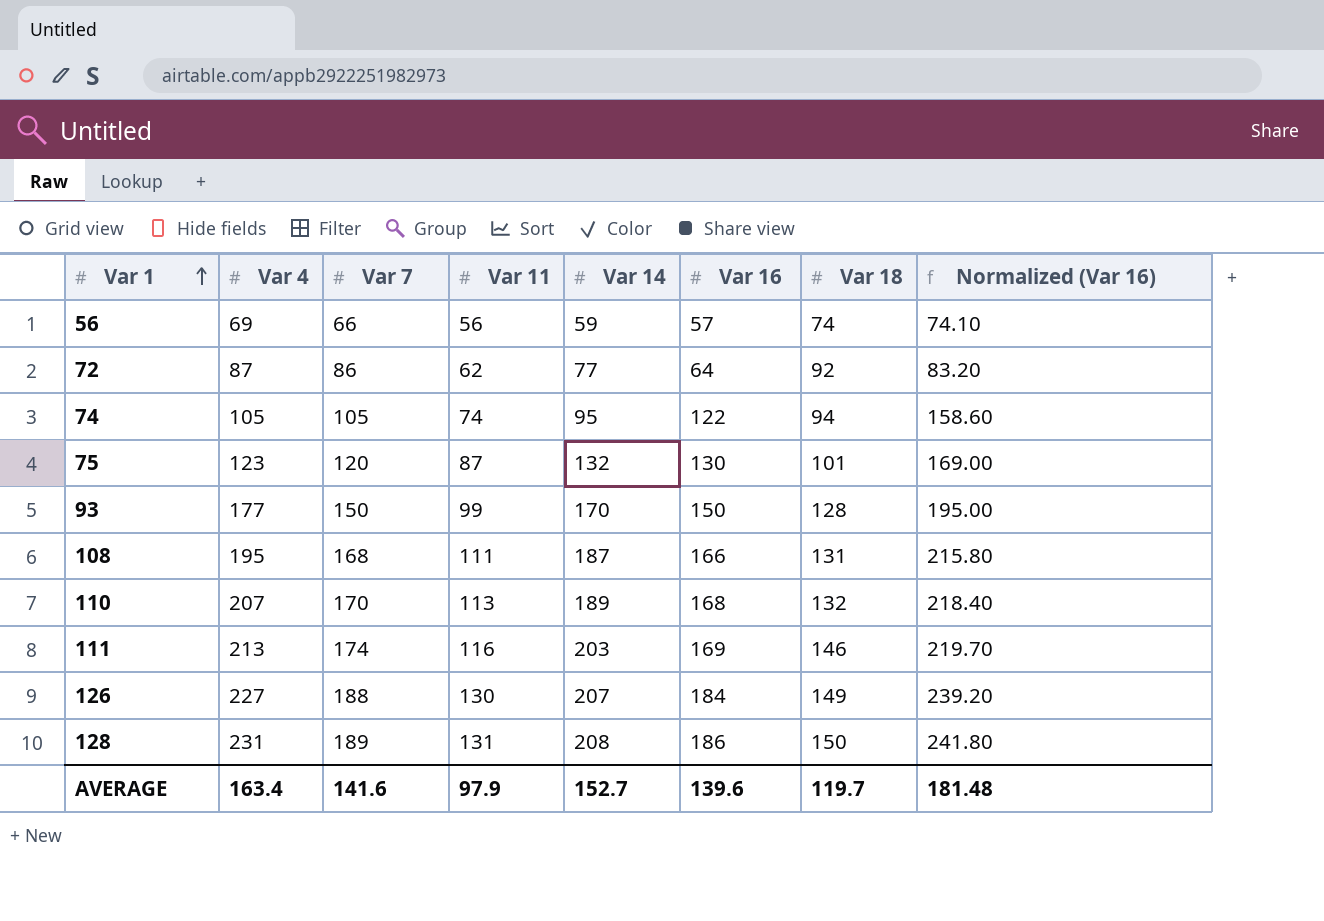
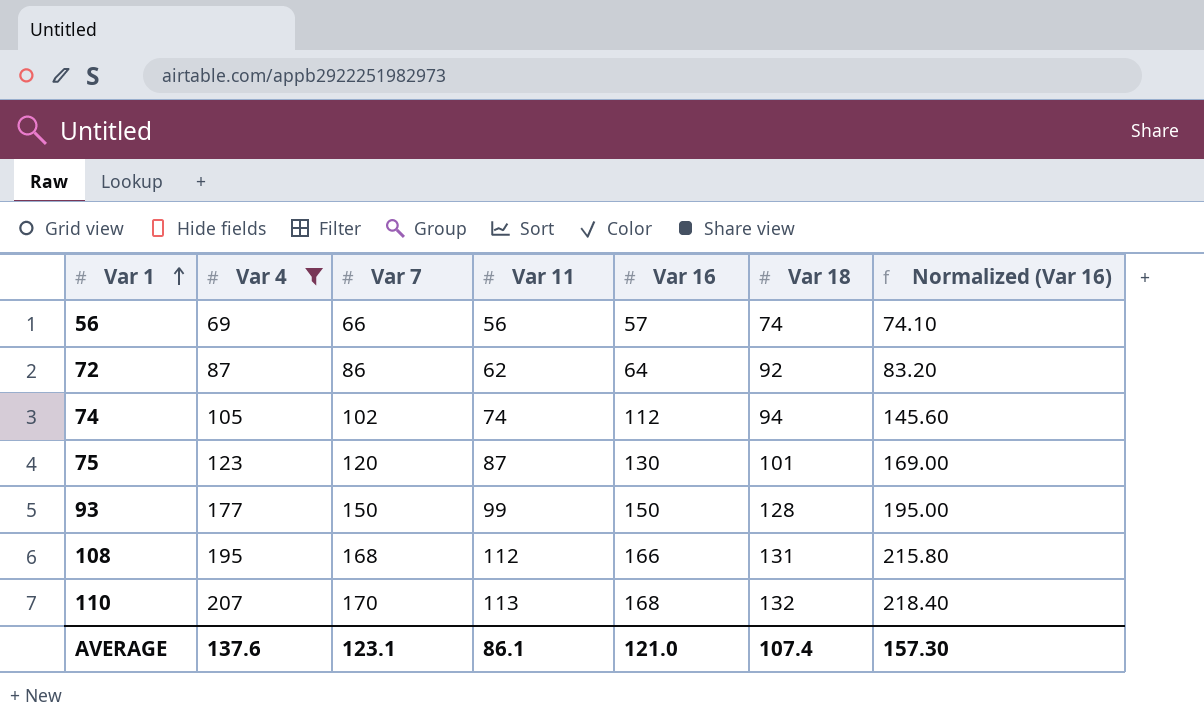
filter: none -> Var 4 <= 207
column Var 14 | position: 5 -> none
74 | Var 7: 105 -> 102
74 | Var 16: 122 -> 112
74 | Normalized (Var 16): 158.60 -> 145.60
108 | Var 11: 111 -> 112
AVERAGE | Var 4: 163.4 -> 137.6
AVERAGE | Var 7: 141.6 -> 123.1
AVERAGE | Var 11: 97.9 -> 86.1
AVERAGE | Var 16: 139.6 -> 121.0
AVERAGE | Var 18: 119.7 -> 107.4
AVERAGE | Normalized (Var 16): 181.48 -> 157.30

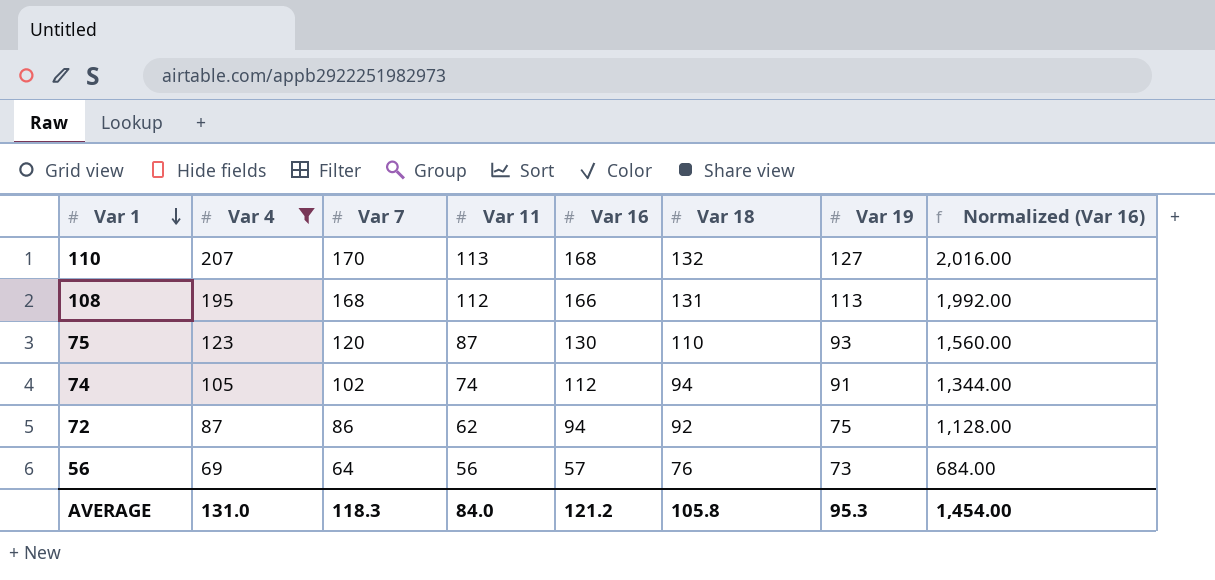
row order: Var 1 ascending -> Var 1 descending
column Var 19 | position: none -> 7
column Normalized (Var 16) | formula: [Var 16] * 1.3 -> [Var 16] * 12
row 93: 177 | 150 | 99 | 150 | 128 | 195.00 -> none
75 | Var 18: 101 -> 110
72 | Var 16: 64 -> 94
56 | Var 7: 66 -> 64
56 | Var 18: 74 -> 76
AVERAGE | Var 4: 137.6 -> 131.0
AVERAGE | Var 7: 123.1 -> 118.3
AVERAGE | Var 11: 86.1 -> 84.0
AVERAGE | Var 16: 121.0 -> 121.2
AVERAGE | Var 18: 107.4 -> 105.8
AVERAGE | Normalized (Var 16): 157.30 -> 1,454.00

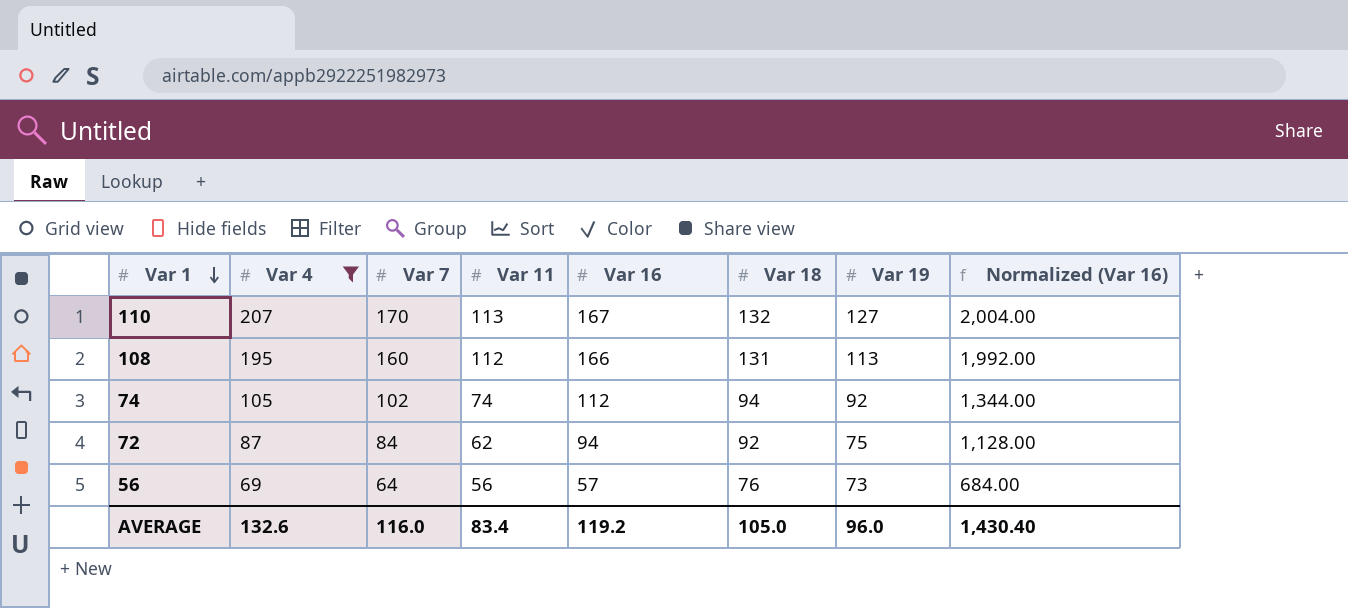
row 75: 123 | 120 | 87 | 130 | 110 | 93 | 1,560.00 -> none
110 | Var 16: 168 -> 167
110 | Normalized (Var 16): 2,016.00 -> 2,004.00
108 | Var 7: 168 -> 160
74 | Var 19: 91 -> 92
72 | Var 7: 86 -> 84
AVERAGE | Var 4: 131.0 -> 132.6
AVERAGE | Var 7: 118.3 -> 116.0
AVERAGE | Var 11: 84.0 -> 83.4
AVERAGE | Var 16: 121.2 -> 119.2
AVERAGE | Var 18: 105.8 -> 105.0
AVERAGE | Var 19: 95.3 -> 96.0
AVERAGE | Normalized (Var 16): 1,454.00 -> 1,430.40

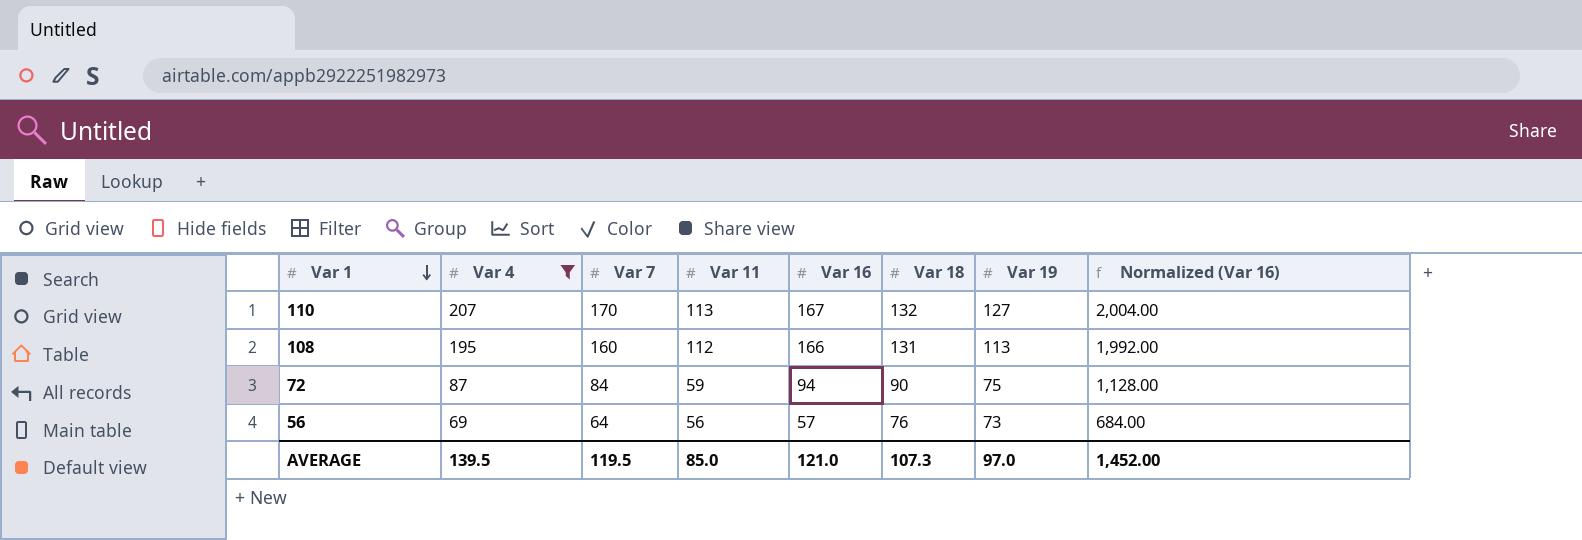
row 74: 105 | 102 | 74 | 112 | 94 | 92 | 1,344.00 -> none
72 | Var 11: 62 -> 59
72 | Var 18: 92 -> 90
AVERAGE | Var 4: 132.6 -> 139.5
AVERAGE | Var 7: 116.0 -> 119.5
AVERAGE | Var 11: 83.4 -> 85.0
AVERAGE | Var 16: 119.2 -> 121.0
AVERAGE | Var 18: 105.0 -> 107.3
AVERAGE | Var 19: 96.0 -> 97.0
AVERAGE | Normalized (Var 16): 1,430.40 -> 1,452.00

